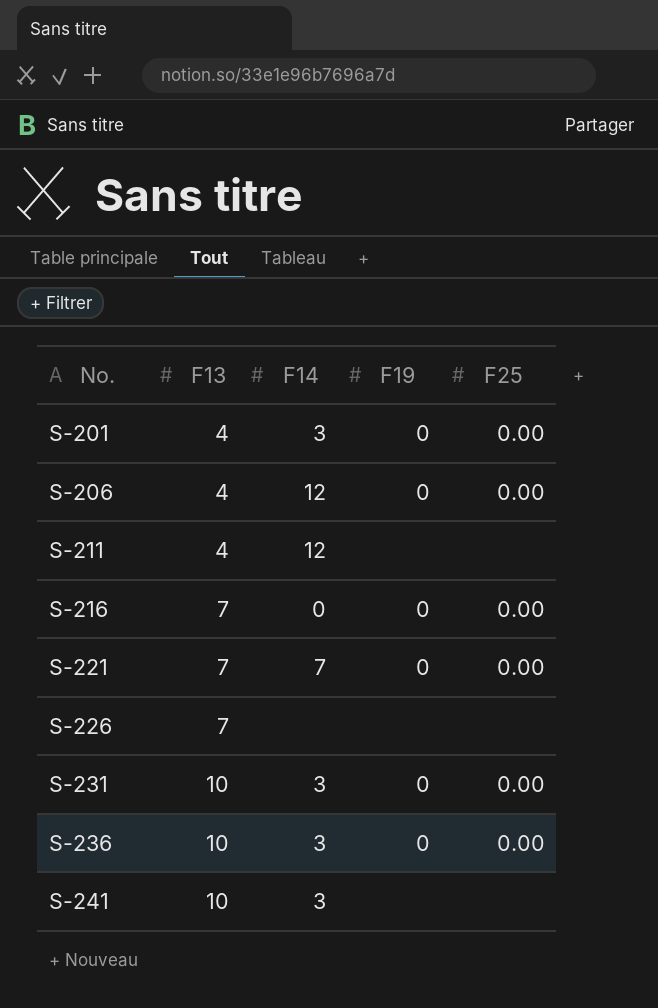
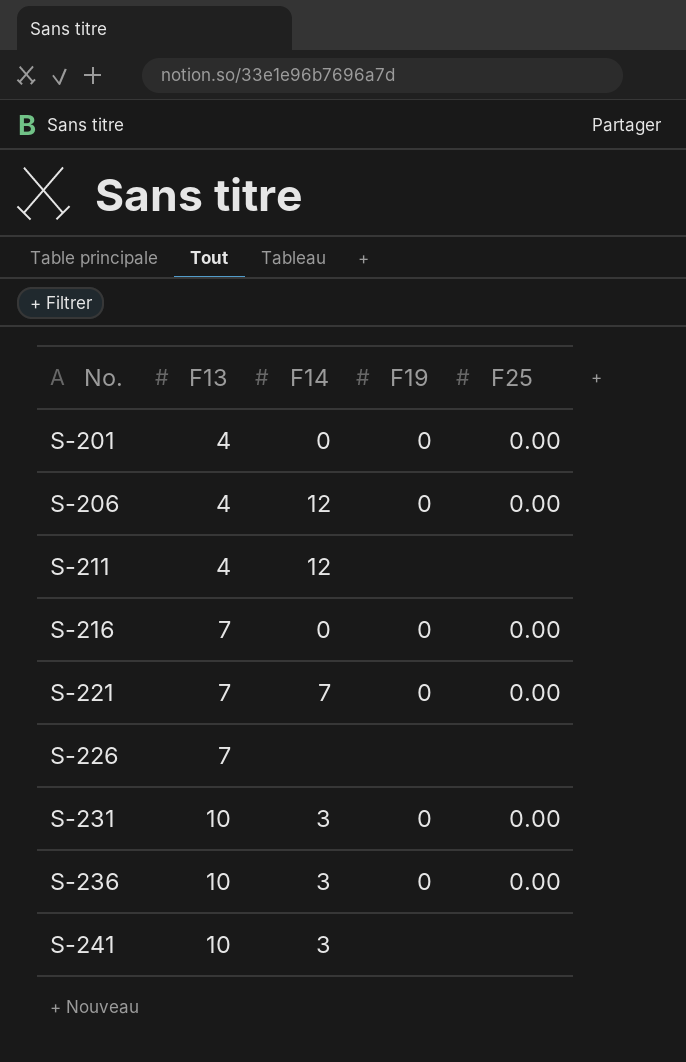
S-201 | F14: 3 -> 0

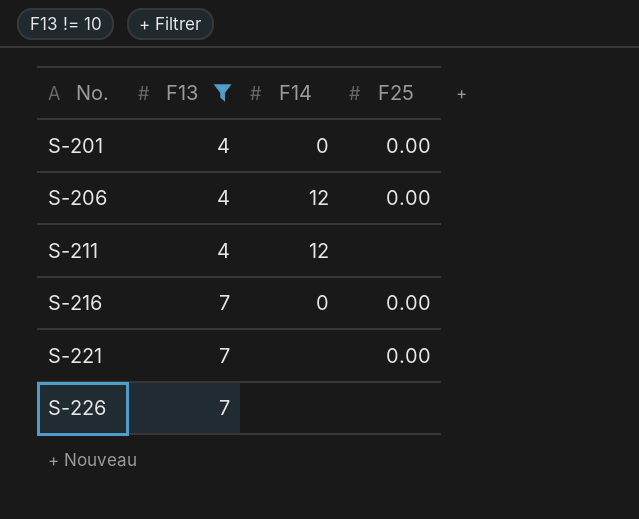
filter: none -> F13 != 10
column F19 | position: 4 -> none
S-221 | F14: 7 -> none

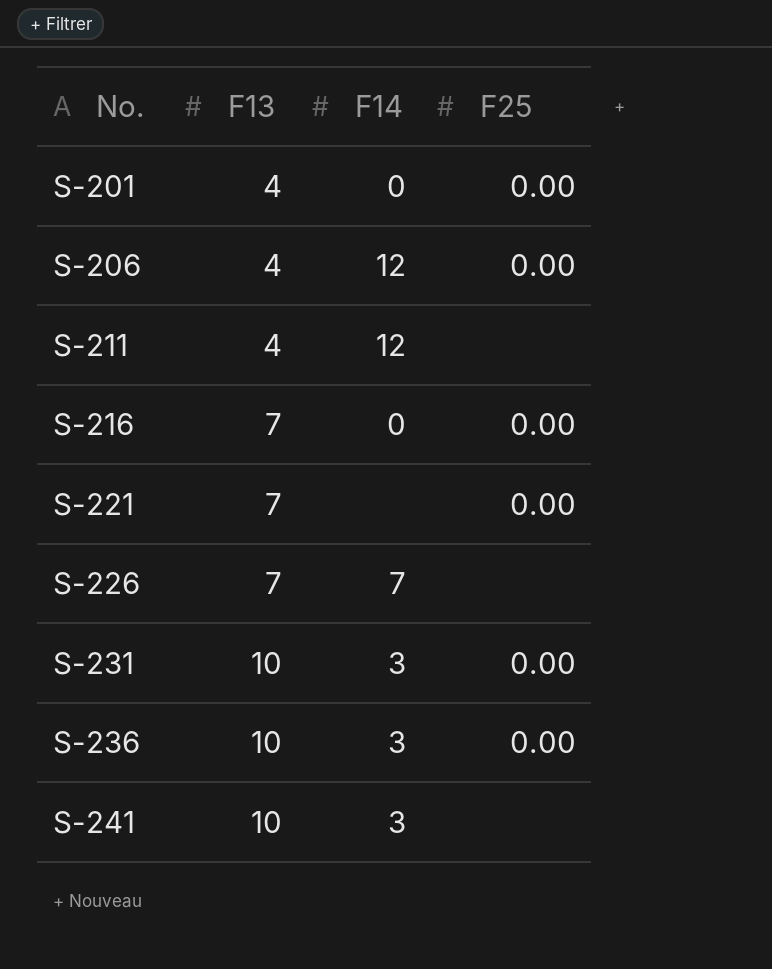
filter: F13 != 10 -> none
S-226 | F14: none -> 7

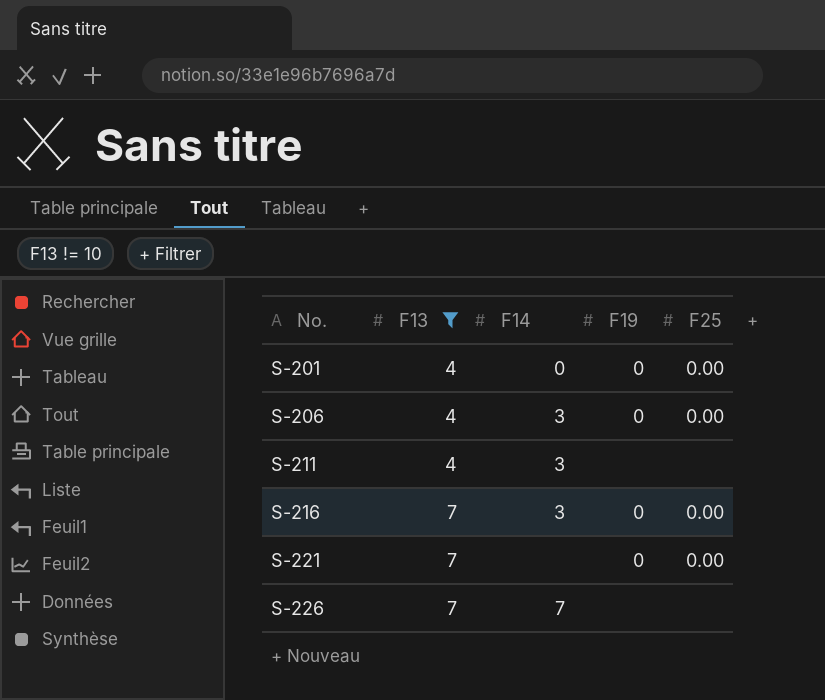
filter: none -> F13 != 10
column F19 | position: none -> 4
S-206 | F14: 12 -> 3
S-211 | F14: 12 -> 3
S-216 | F14: 0 -> 3

